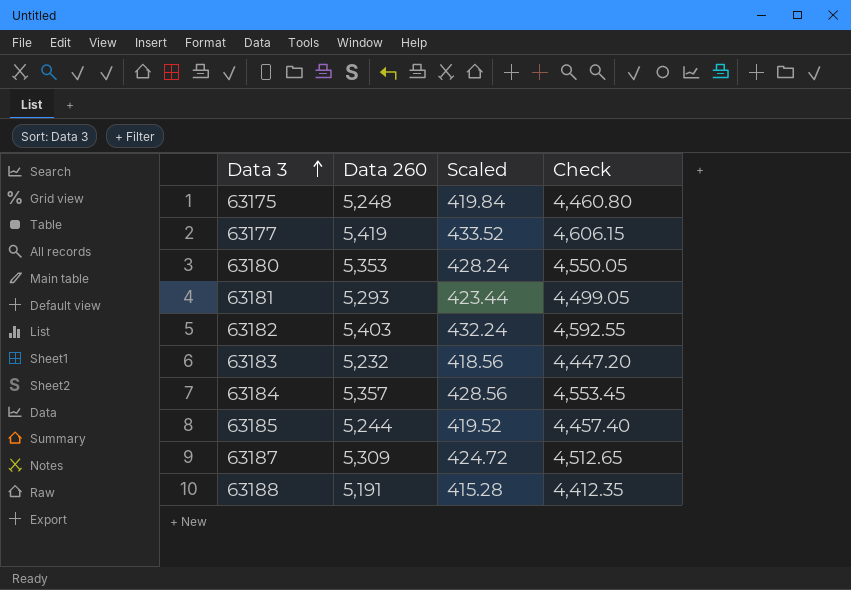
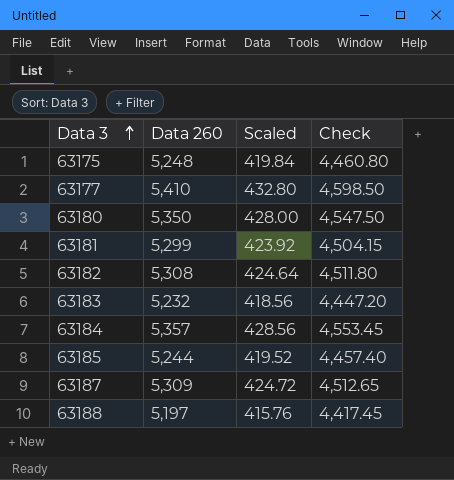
63177 | Data 260: 5,419 -> 5,410
63177 | Scaled: 433.52 -> 432.80
63177 | Check: 4,606.15 -> 4,598.50
63180 | Data 260: 5,353 -> 5,350
63180 | Scaled: 428.24 -> 428.00
63180 | Check: 4,550.05 -> 4,547.50
63181 | Data 260: 5,293 -> 5,299
63181 | Scaled: 423.44 -> 423.92
63181 | Check: 4,499.05 -> 4,504.15
63182 | Data 260: 5,403 -> 5,308
63182 | Scaled: 432.24 -> 424.64
63182 | Check: 4,592.55 -> 4,511.80
63188 | Data 260: 5,191 -> 5,197
63188 | Scaled: 415.28 -> 415.76
63188 | Check: 4,412.35 -> 4,417.45

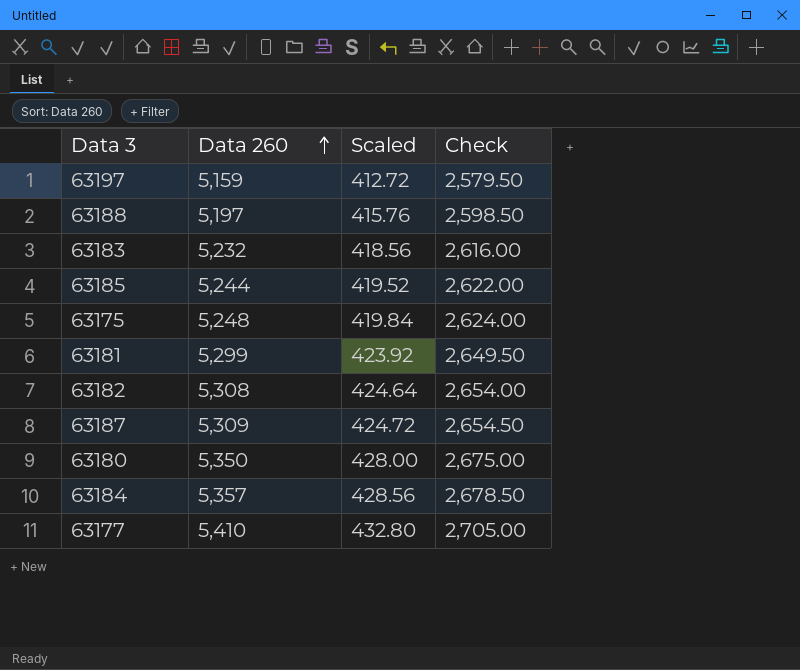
row order: Data 3 ascending -> Data 260 ascending
column Check | formula: [Data 260] * 0.85 -> [Data 260] * 0.5
row 63197: none -> 5,159 | 412.72 | 2,579.50

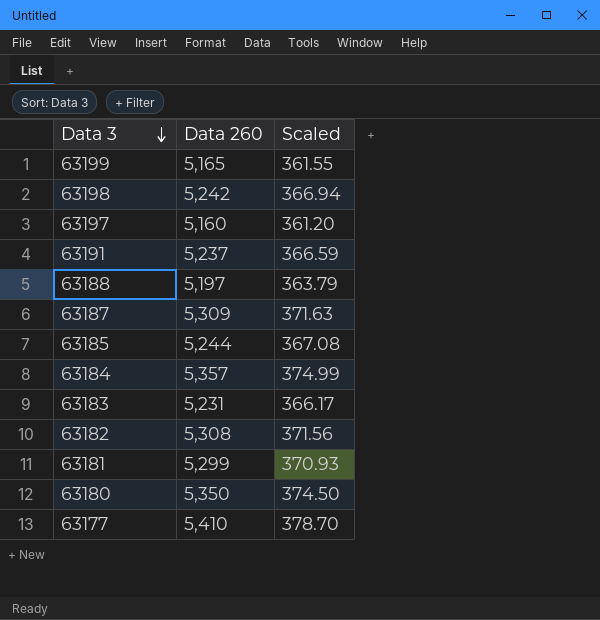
row order: Data 260 ascending -> Data 3 descending
column Check | formula: [Data 260] * 0.5 -> none
column Scaled | formula: [Data 260] * 0.08 -> [Data 260] * 0.07
row 63175: 5,248 | 419.84 | 2,624.00 -> none
row 63199: none -> 5,165 | 361.55
row 63198: none -> 5,242 | 366.94
63197 | Data 260: 5,159 -> 5,160
row 63191: none -> 5,237 | 366.59
63183 | Data 260: 5,232 -> 5,231

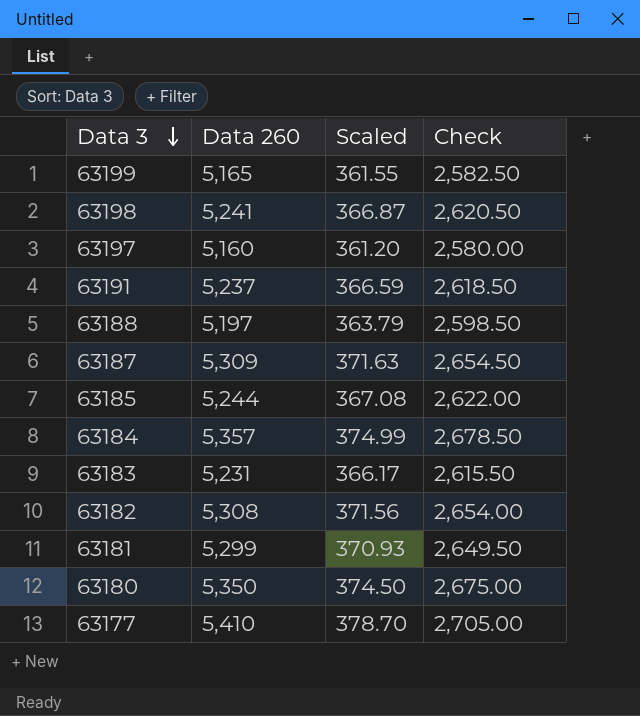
column Check | formula: none -> [Data 260] * 0.5
63198 | Data 260: 5,242 -> 5,241
63198 | Scaled: 366.94 -> 366.87

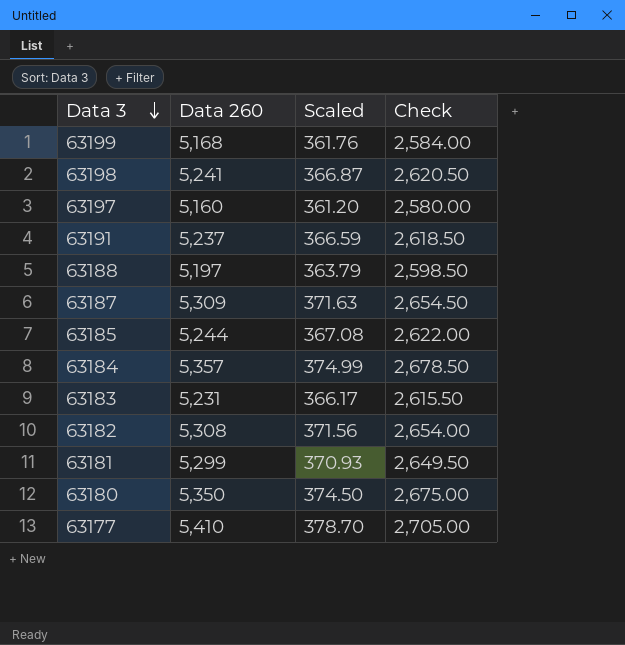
63199 | Data 260: 5,165 -> 5,168
63199 | Scaled: 361.55 -> 361.76
63199 | Check: 2,582.50 -> 2,584.00

